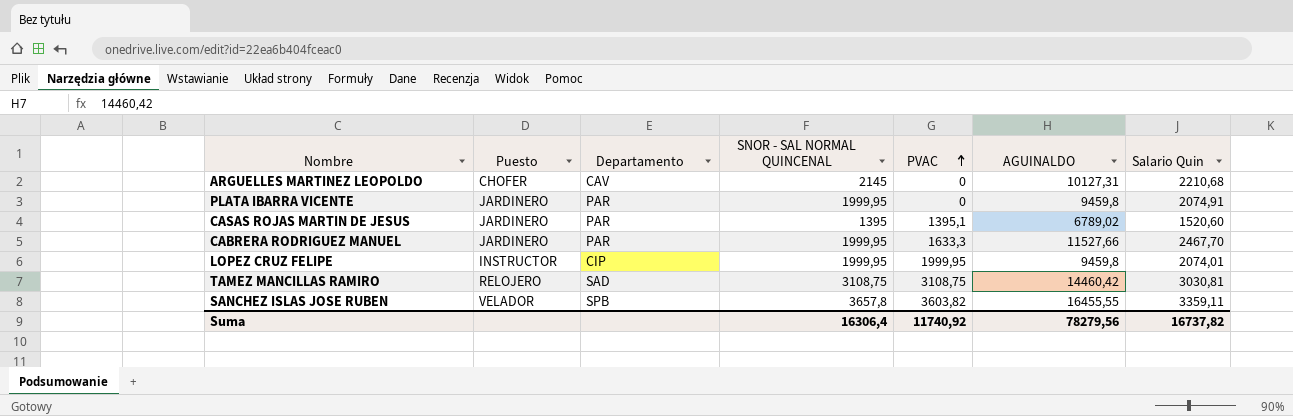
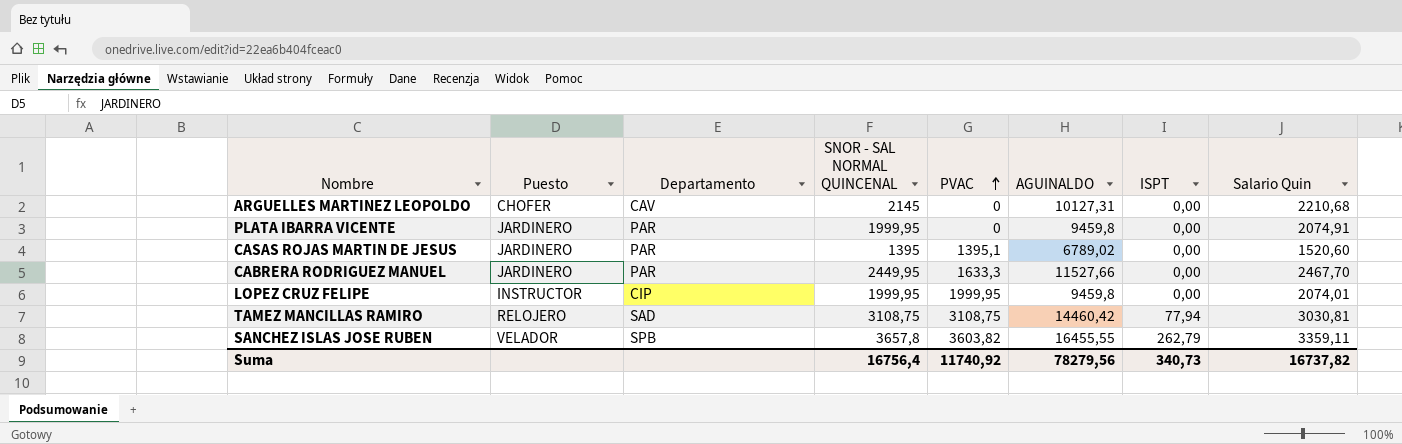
column ISPT | position: none -> 7
CABRERA RODRIGUEZ MANUEL | SNOR - SAL NORMAL QUINCENAL: 1999,95 -> 2449,95
Suma | SNOR - SAL NORMAL QUINCENAL: 16306,4 -> 16756,4

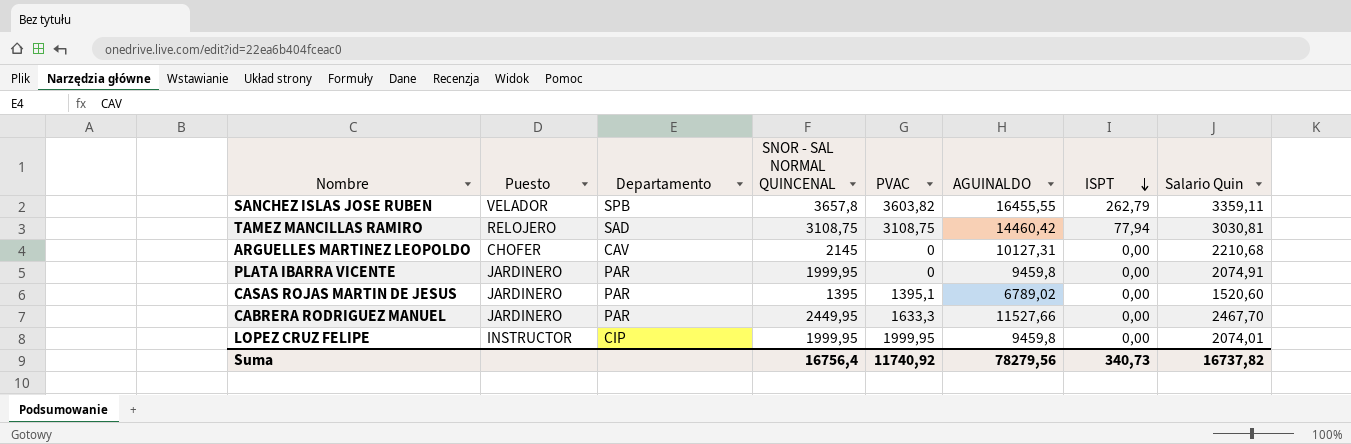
row order: PVAC ascending -> ISPT descending

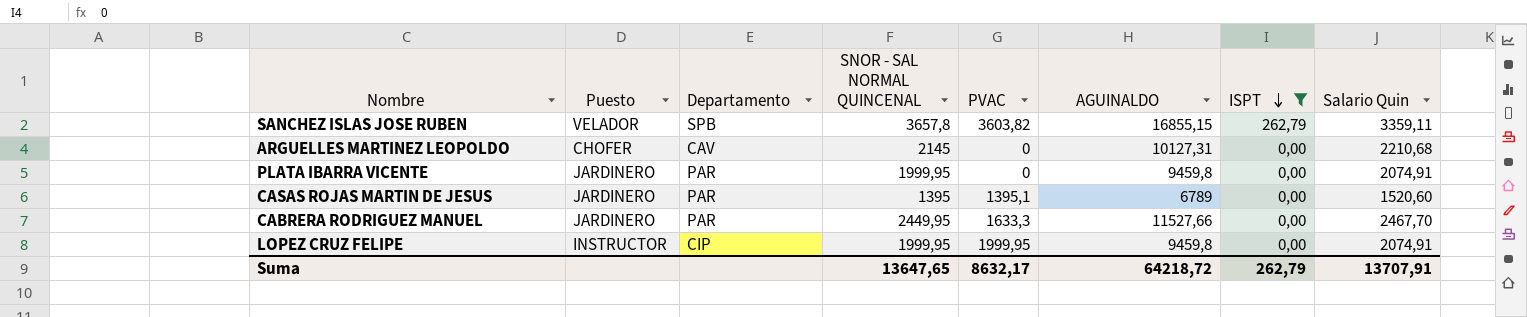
filter: none -> ISPT != 77,94
SANCHEZ ISLAS JOSE RUBEN | AGUINALDO: 16455,55 -> 16855,15
CASAS ROJAS MARTIN DE JESUS | AGUINALDO: 6789,02 -> 6789
LOPEZ CRUZ FELIPE | Salario Quin: 2074,01 -> 2074,91
Suma | SNOR - SAL NORMAL QUINCENAL: 16756,4 -> 13647,65
Suma | PVAC: 11740,92 -> 8632,17
Suma | AGUINALDO: 78279,56 -> 64218,72
Suma | ISPT: 340,73 -> 262,79
Suma | Salario Quin: 16737,82 -> 13707,91

